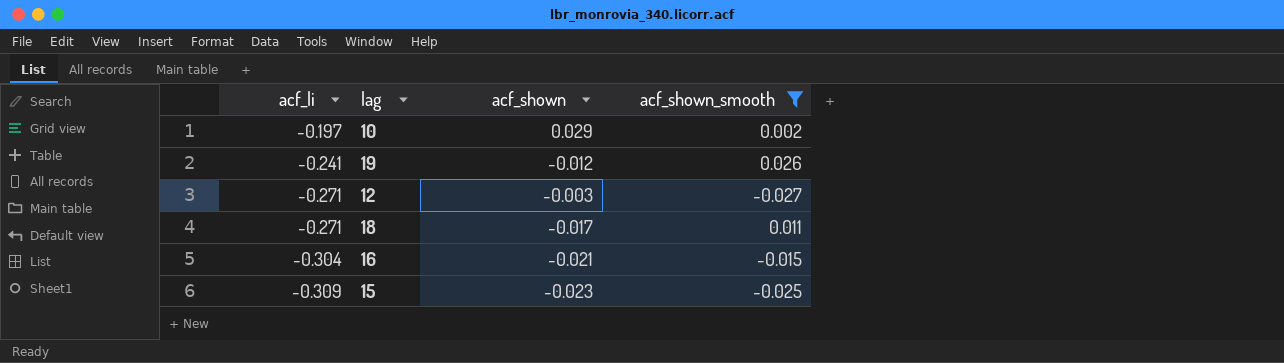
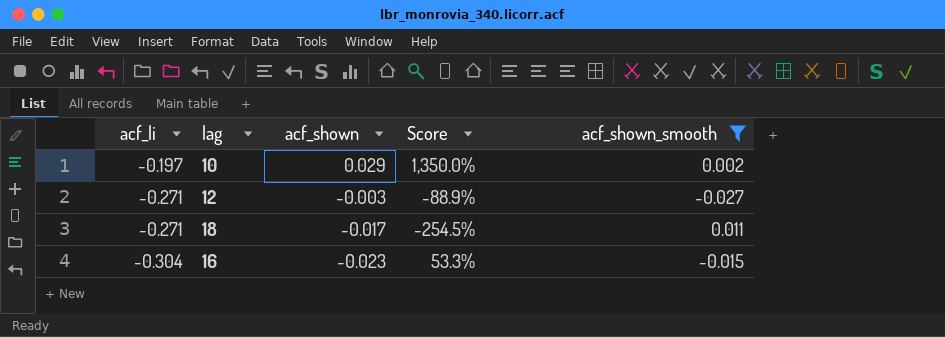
column Score | formula: none -> ([acf_shown] - [acf_shown_smooth]) / [acf_shown_smooth]
row 19: -0.241 | -0.012 | 0.026 -> none
row 15: -0.309 | -0.023 | -0.025 -> none
16 | acf_shown: -0.021 -> -0.023

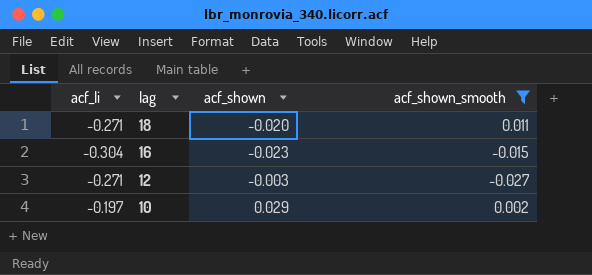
row order: acf_li descending -> lag descending
column Score | formula: ([acf_shown] - [acf_shown_smooth]) / [acf_shown_smooth] -> none
18 | acf_shown: -0.017 -> -0.020

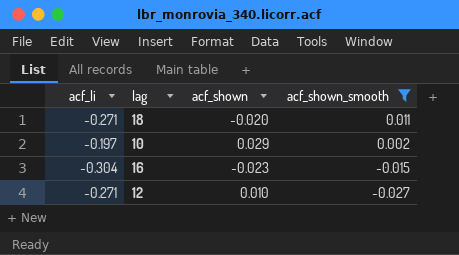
row order: lag descending -> acf_shown_smooth descending
12 | acf_shown: -0.003 -> 0.010

